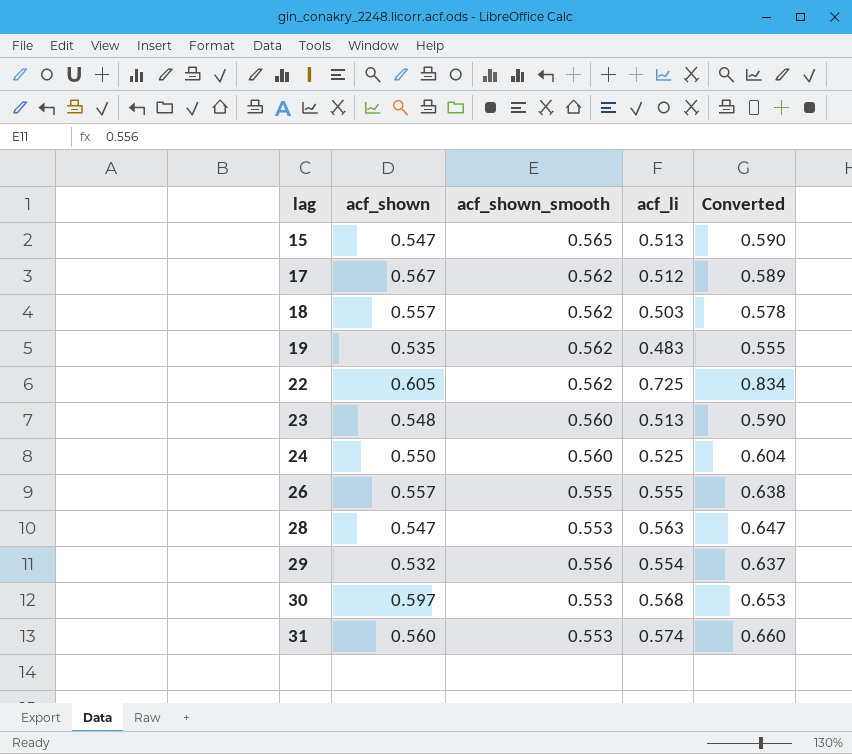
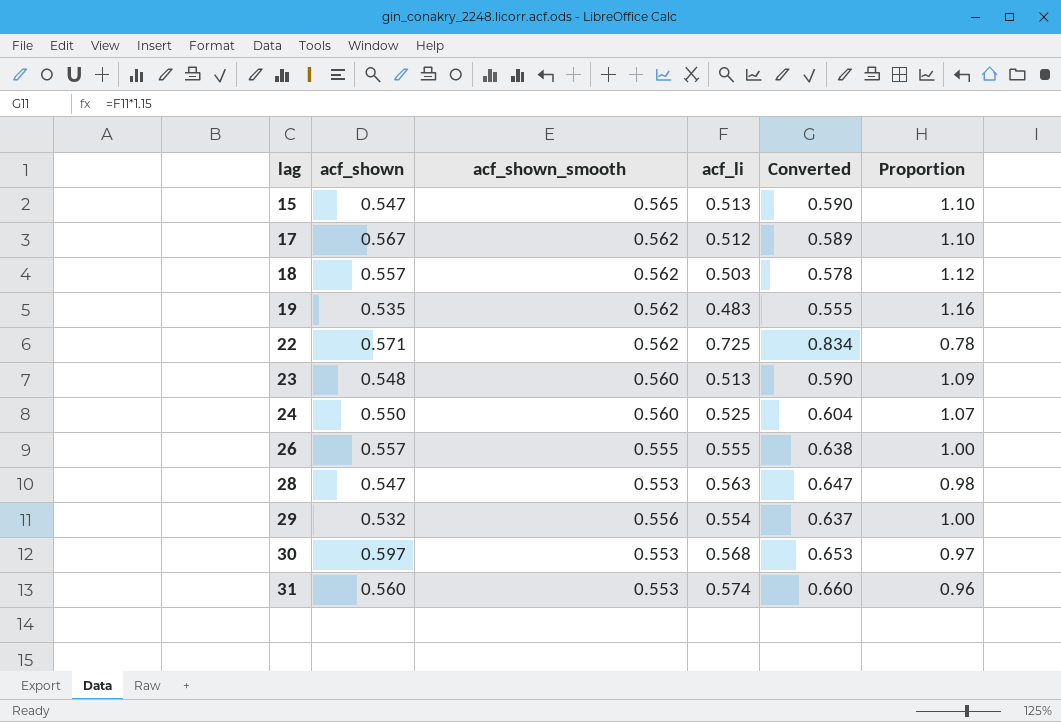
column Proportion | formula: none -> [acf_shown_smooth] / [acf_li]
22 | acf_shown: 0.605 -> 0.571

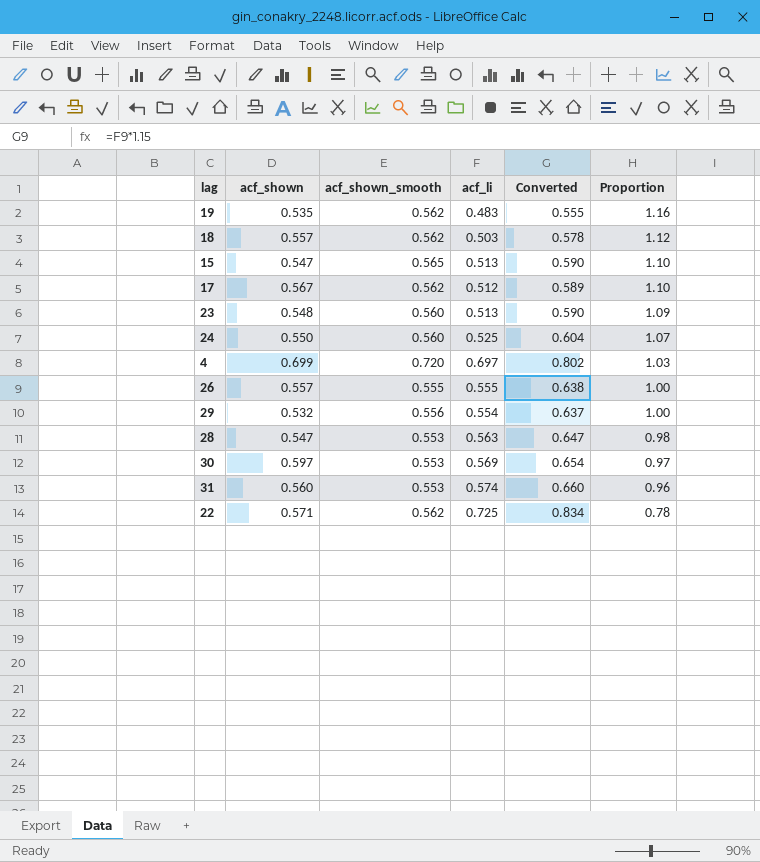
row order: lag ascending -> Proportion descending
row 4: none -> 0.699 | 0.720 | 0.697 | 0.802 | 1.03
30 | acf_li: 0.568 -> 0.569
30 | Converted: 0.653 -> 0.654

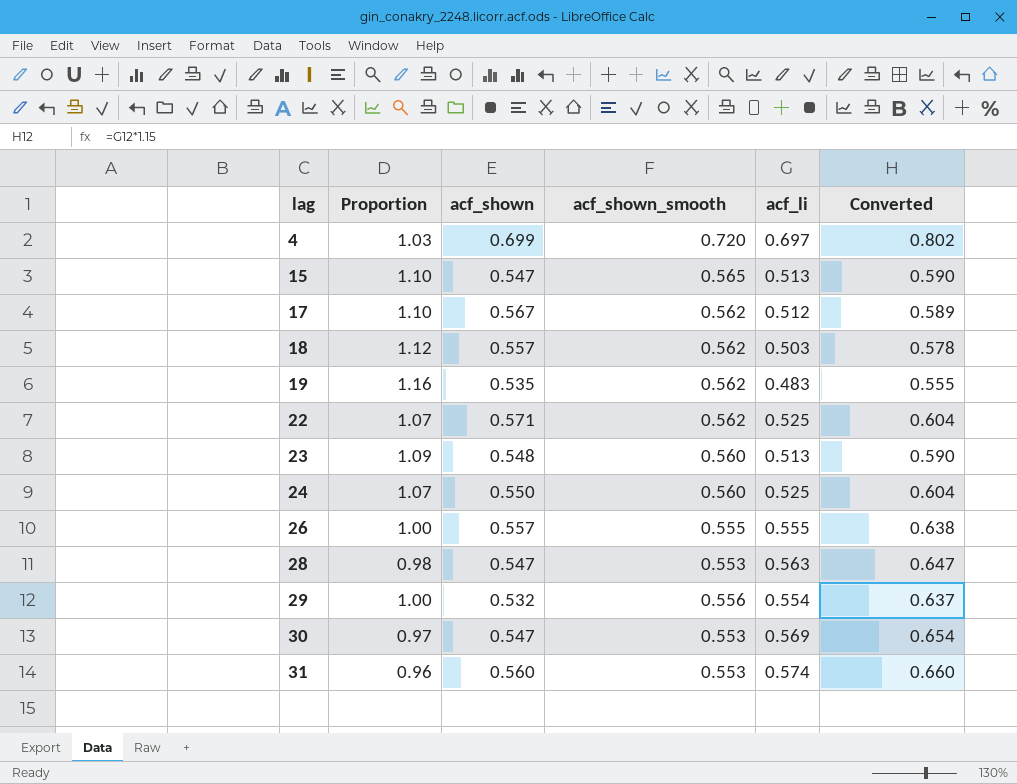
row order: Proportion descending -> lag ascending
column Proportion | position: 6 -> 2
22 | Proportion: 0.78 -> 1.07
22 | acf_li: 0.725 -> 0.525
22 | Converted: 0.834 -> 0.604
30 | acf_shown: 0.597 -> 0.547

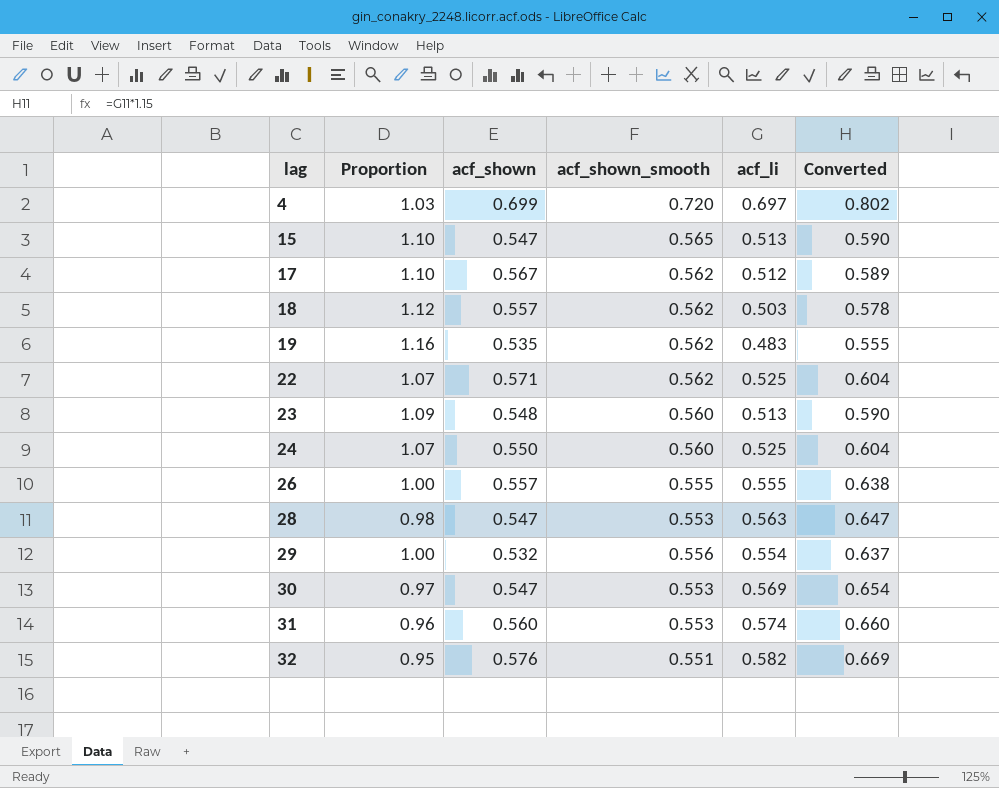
row 32: none -> 0.95 | 0.576 | 0.551 | 0.582 | 0.669

